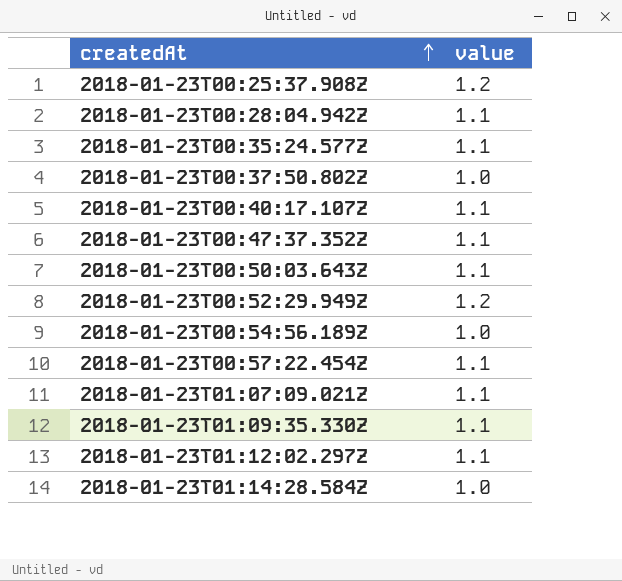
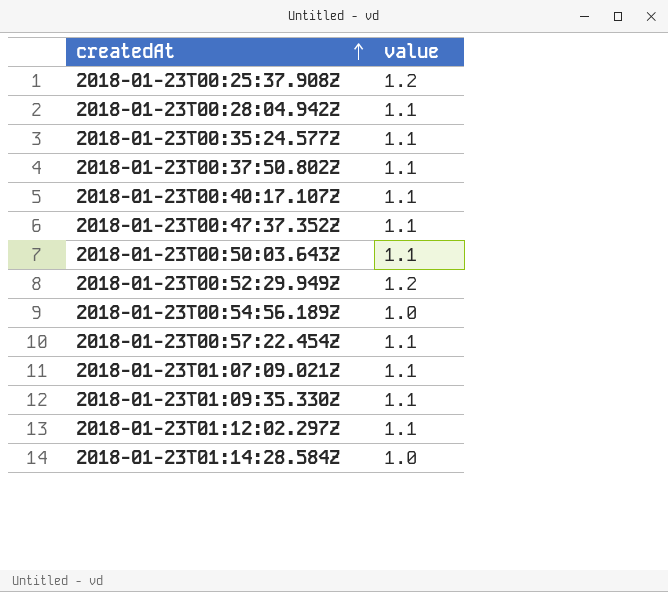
2018-01-23T00:37:50.802Z | value: 1.0 -> 1.1

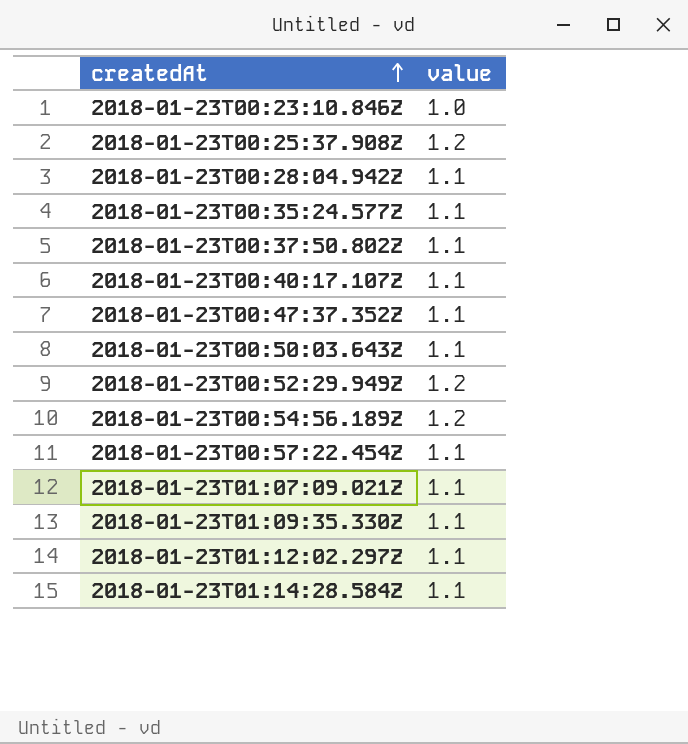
row 2018-01-23T00:23:10.846Z: none -> 1.0
2018-01-23T00:54:56.189Z | value: 1.0 -> 1.2
2018-01-23T01:14:28.584Z | value: 1.0 -> 1.1

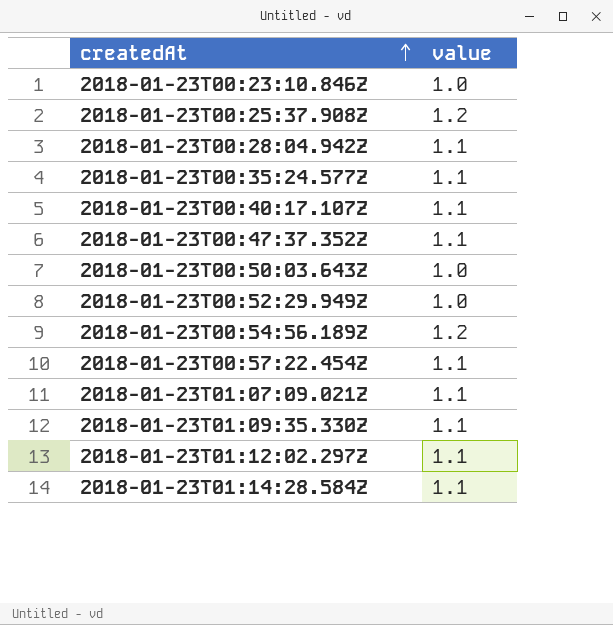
row 2018-01-23T00:37:50.802Z: 1.1 -> none
2018-01-23T00:50:03.643Z | value: 1.1 -> 1.0
2018-01-23T00:52:29.949Z | value: 1.2 -> 1.0

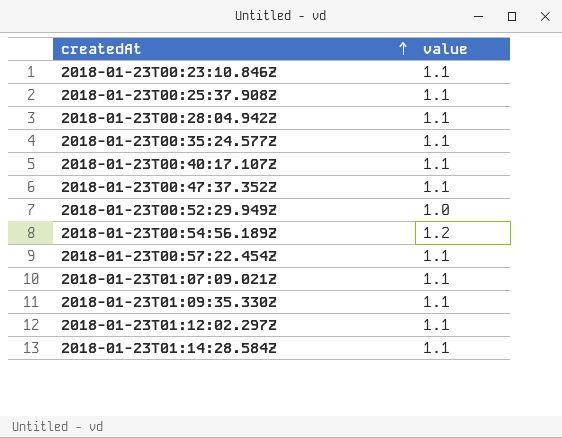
row 2018-01-23T00:50:03.643Z: 1.0 -> none
2018-01-23T00:23:10.846Z | value: 1.0 -> 1.1
2018-01-23T00:25:37.908Z | value: 1.2 -> 1.1

